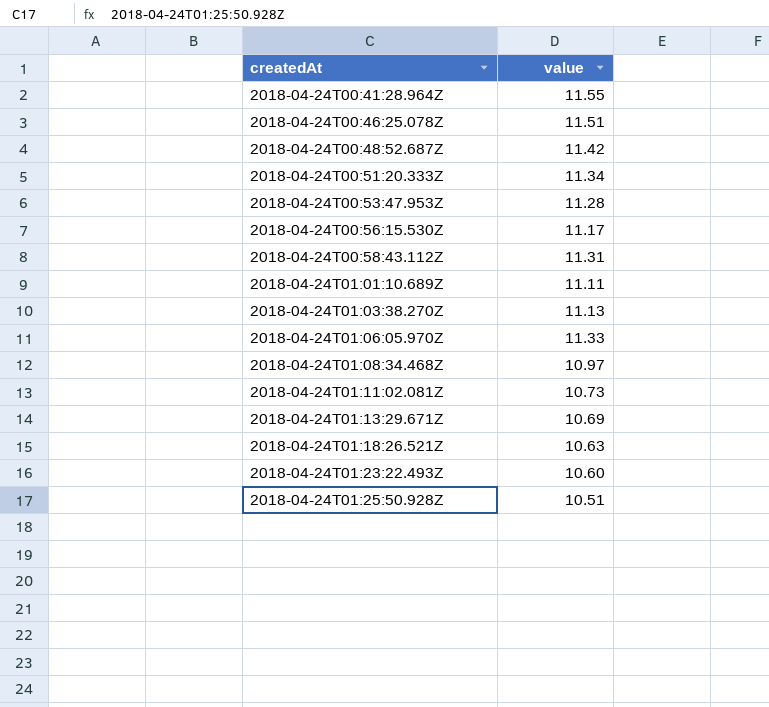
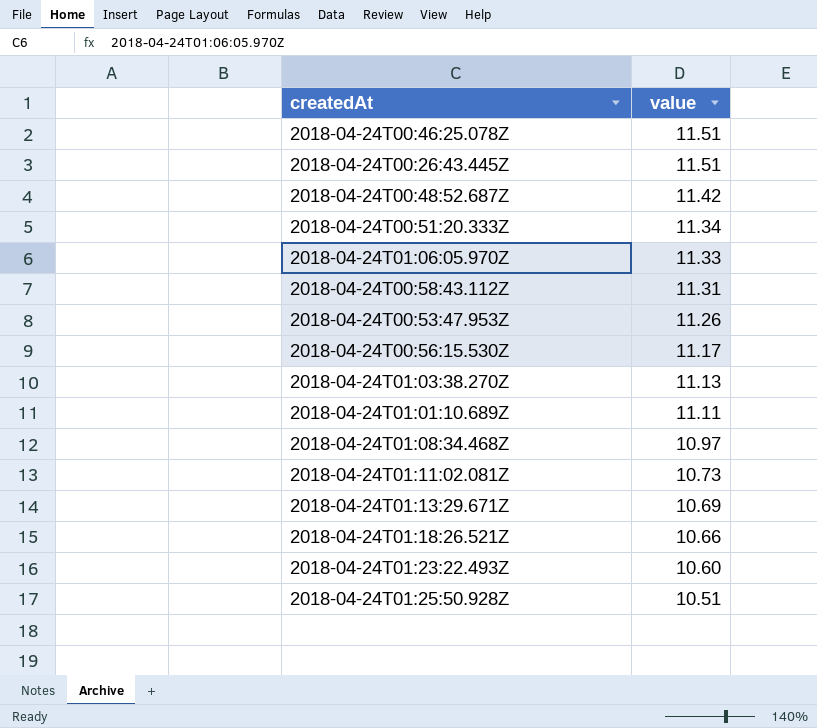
row order: createdAt ascending -> value descending
row 2018-04-24T00:41:28.964Z: 11.55 -> none
row 2018-04-24T00:26:43.445Z: none -> 11.51
2018-04-24T00:53:47.953Z | value: 11.28 -> 11.26
2018-04-24T01:18:26.521Z | value: 10.63 -> 10.66

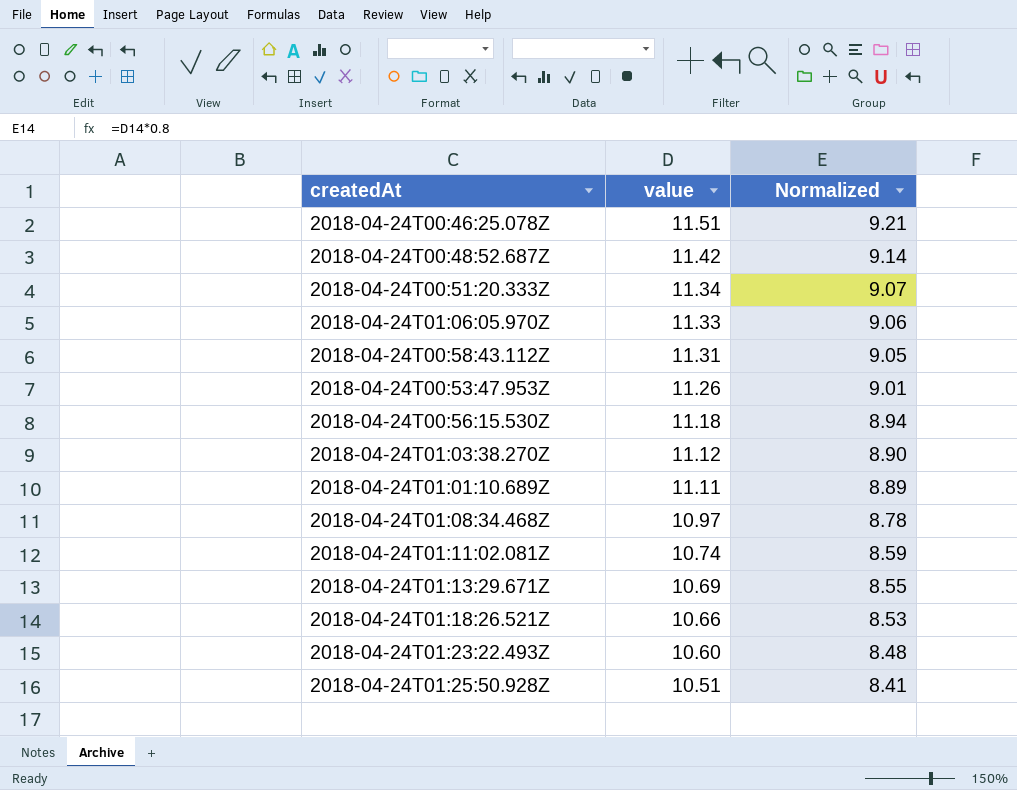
column Normalized | formula: none -> [value] * 0.8
row 2018-04-24T00:26:43.445Z: 11.51 -> none
2018-04-24T00:56:15.530Z | value: 11.17 -> 11.18
2018-04-24T01:03:38.270Z | value: 11.13 -> 11.12
2018-04-24T01:11:02.081Z | value: 10.73 -> 10.74

